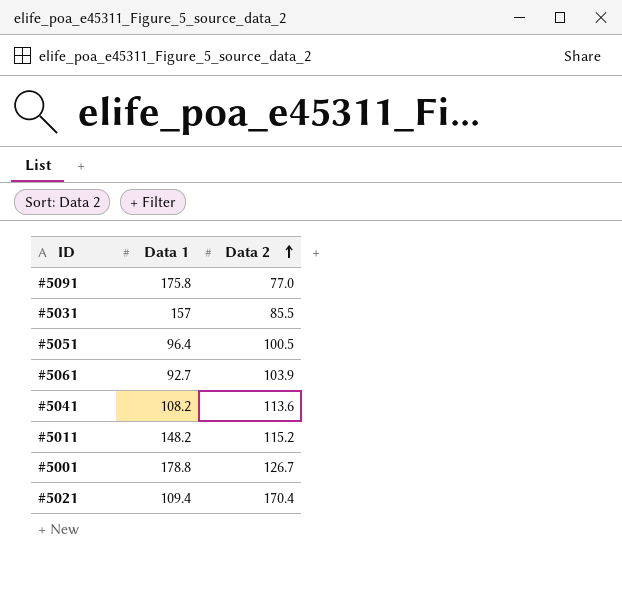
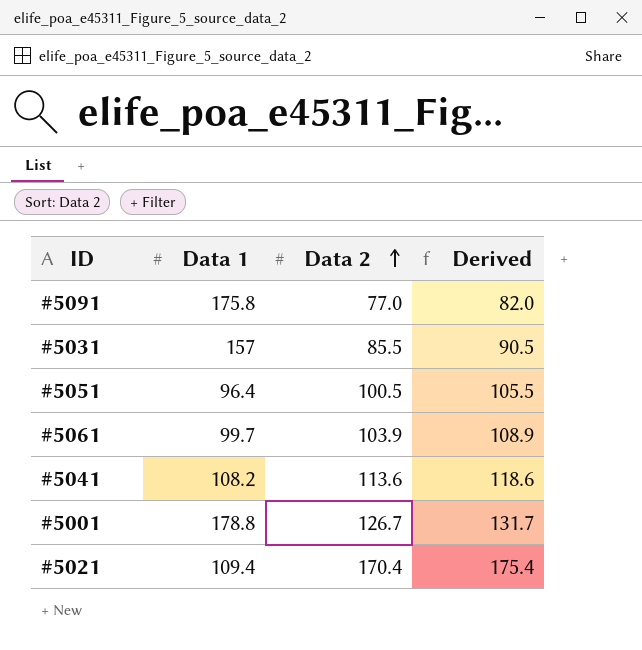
column Derived | formula: none -> [Data 2] + 5
row #5011: 148.2 | 115.2 -> none
#5061 | Data 1: 92.7 -> 99.7

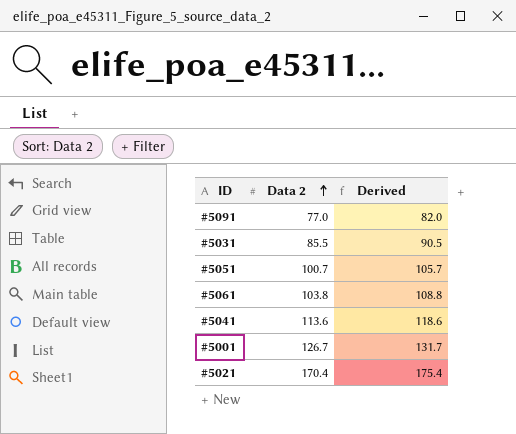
column Data 1 | position: 2 -> none
#5051 | Data 2: 100.5 -> 100.7
#5051 | Derived: 105.5 -> 105.7
#5061 | Data 2: 103.9 -> 103.8
#5061 | Derived: 108.9 -> 108.8

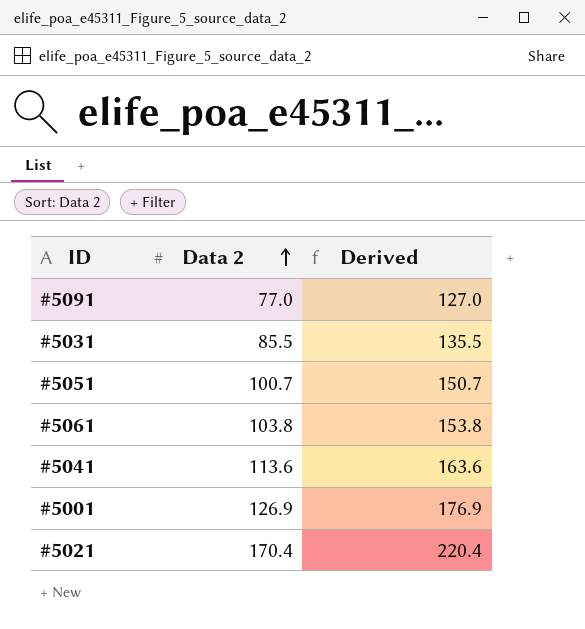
column Derived | formula: [Data 2] + 5 -> [Data 2] + 50
#5001 | Data 2: 126.7 -> 126.9

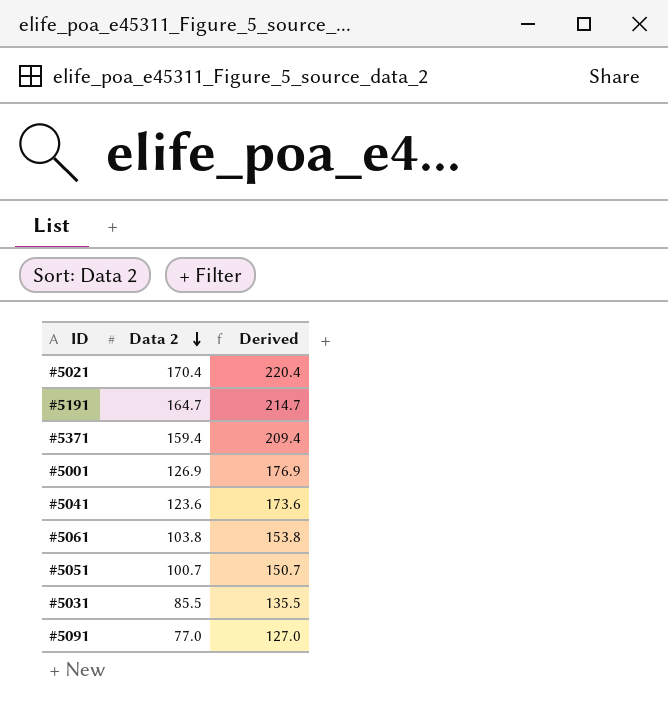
row order: Data 2 ascending -> Data 2 descending
row #5191: none -> 164.7 | 214.7
row #5371: none -> 159.4 | 209.4
#5041 | Data 2: 113.6 -> 123.6
#5041 | Derived: 163.6 -> 173.6

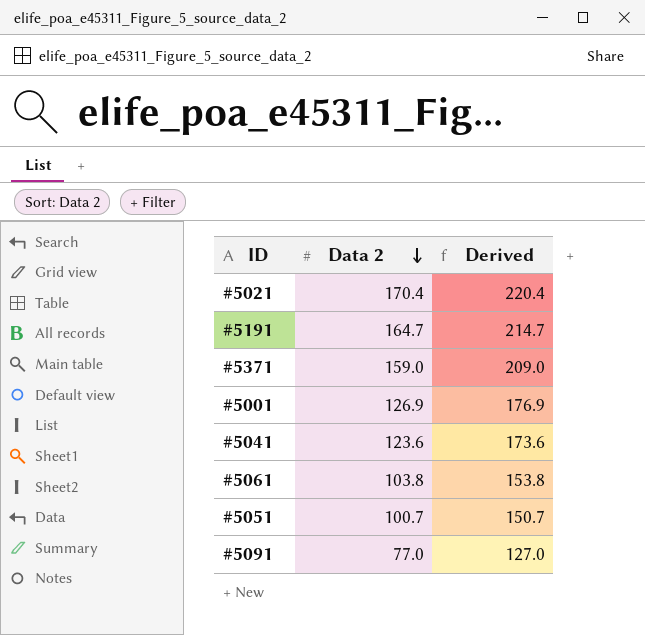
row #5031: 85.5 | 135.5 -> none
#5371 | Data 2: 159.4 -> 159.0
#5371 | Derived: 209.4 -> 209.0

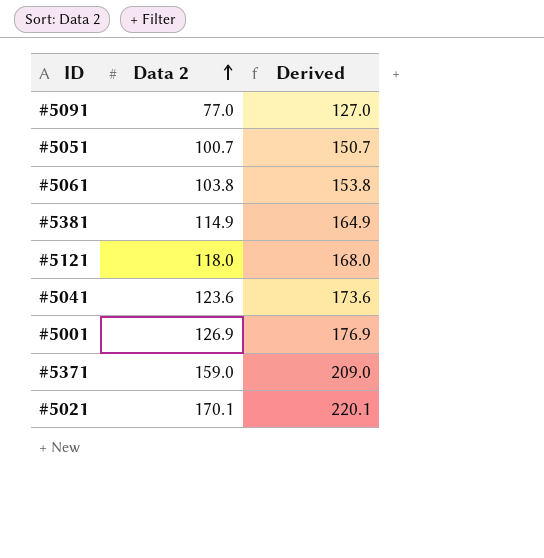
row order: Data 2 descending -> Data 2 ascending
row #5191: 164.7 | 214.7 -> none
row #5381: none -> 114.9 | 164.9
row #5121: none -> 118.0 | 168.0
#5021 | Data 2: 170.4 -> 170.1
#5021 | Derived: 220.4 -> 220.1

